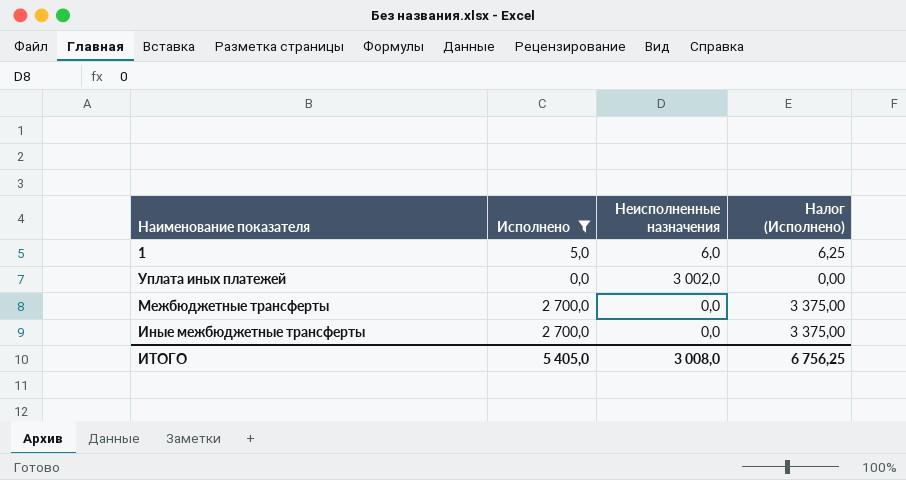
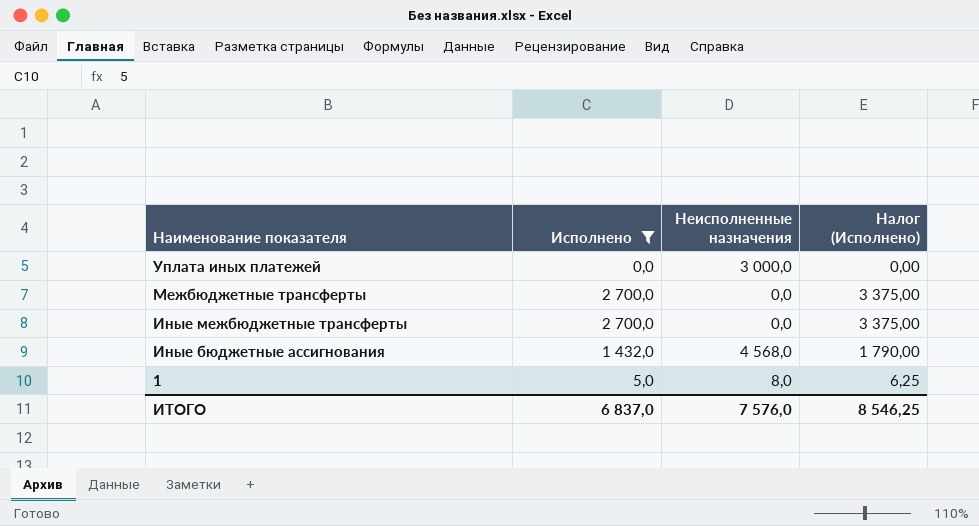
row order: none -> Наименование показателя descending
Уплата иных платежей | Неисполненные назначения: 3 002,0 -> 3 000,0
row Иные бюджетные ассигнования: none -> 1 432,0 | 4 568,0 | 1 790,00
1 | Неисполненные назначения: 6,0 -> 8,0
ИТОГО | Исполнено: 5 405,0 -> 6 837,0
ИТОГО | Неисполненные назначения: 3 008,0 -> 7 576,0
ИТОГО | Налог (Исполнено): 6 756,25 -> 8 546,25

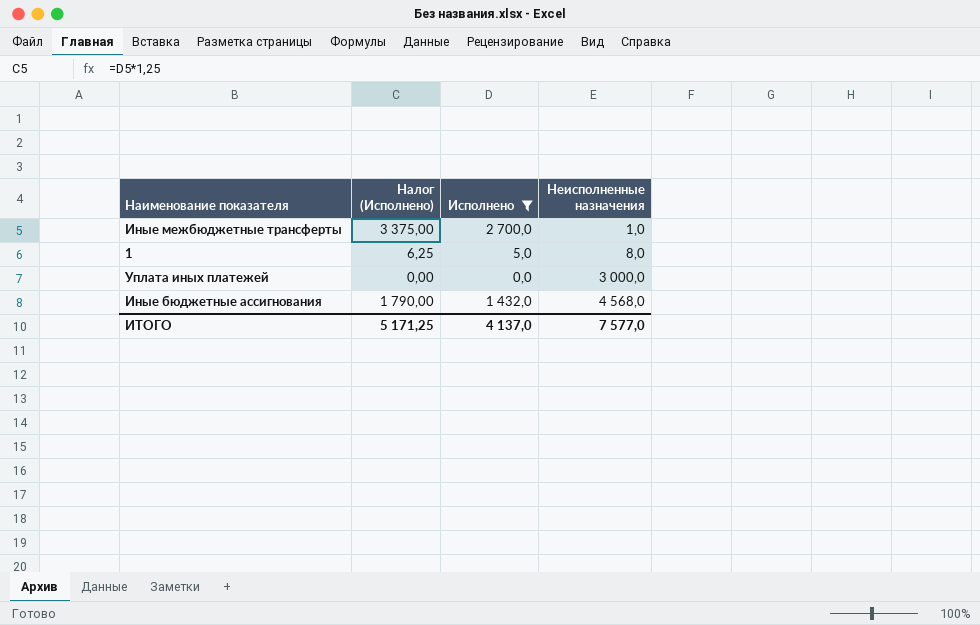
row order: Наименование показателя descending -> Неисполненные назначения ascending
column Налог (Исполнено) | position: 4 -> 2
row Межбюджетные трансферты: 2 700,0 | 0,0 | 3 375,00 -> none
Иные межбюджетные трансферты | Неисполненные назначения: 0,0 -> 1,0
ИТОГО | Налог (Исполнено): 8 546,25 -> 5 171,25
ИТОГО | Исполнено: 6 837,0 -> 4 137,0
ИТОГО | Неисполненные назначения: 7 576,0 -> 7 577,0

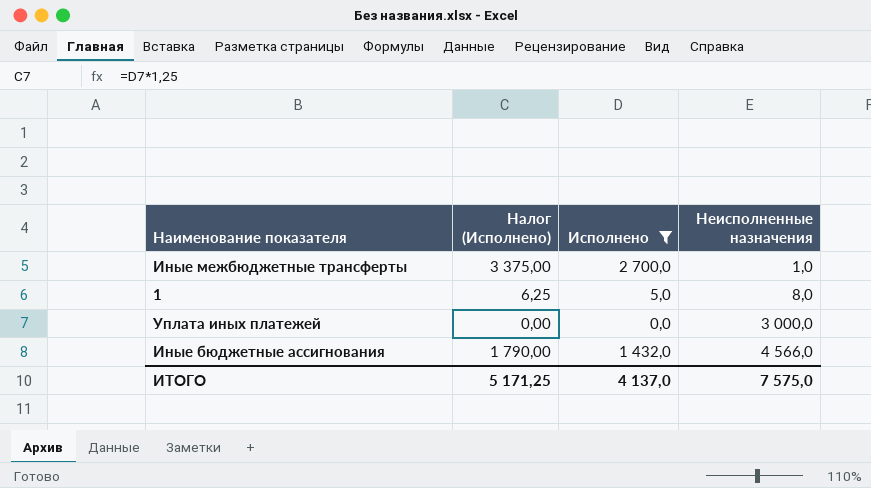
Иные бюджетные ассигнования | Неисполненные назначения: 4 568,0 -> 4 566,0
ИТОГО | Неисполненные назначения: 7 577,0 -> 7 575,0

